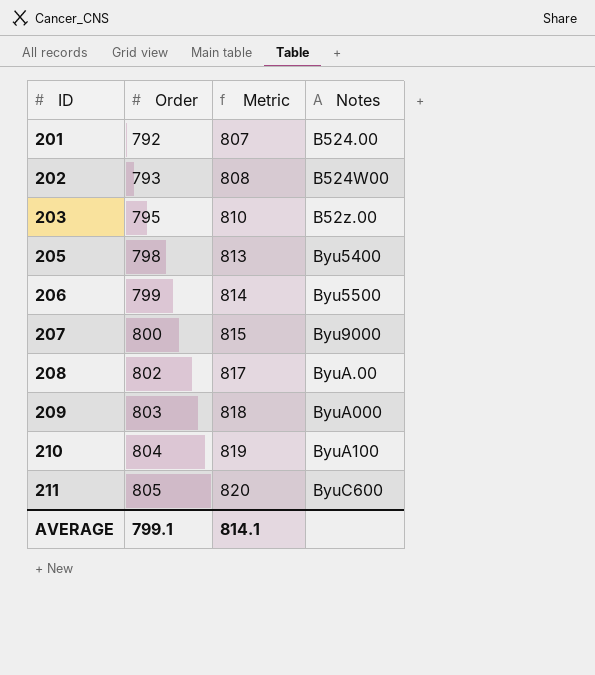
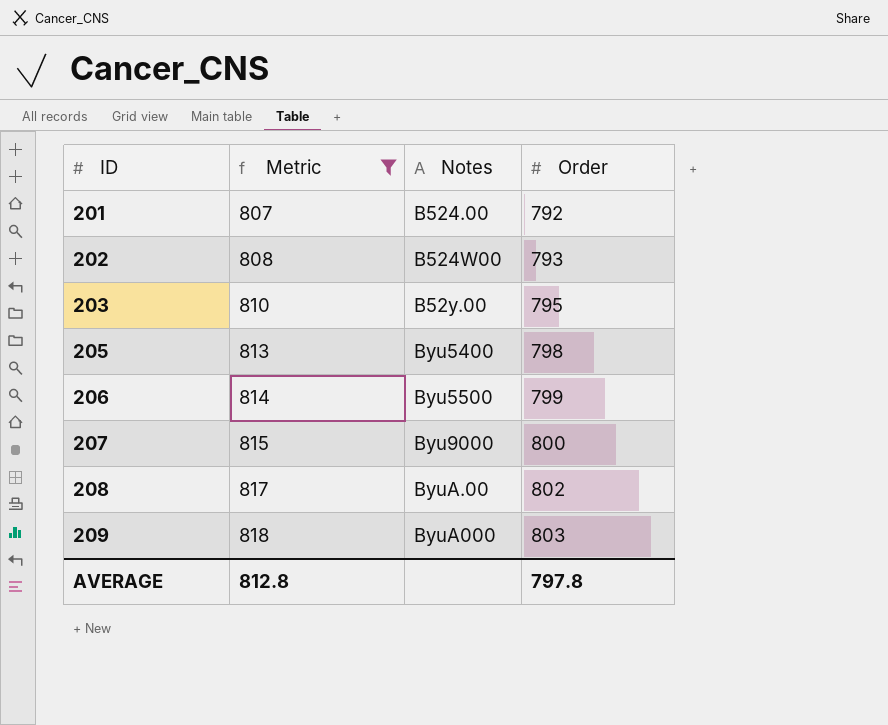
filter: none -> Metric <= 818
column Order | position: 2 -> 4
203 | Notes: B52z.00 -> B52y.00
AVERAGE | Metric: 814.1 -> 812.8
AVERAGE | Order: 799.1 -> 797.8

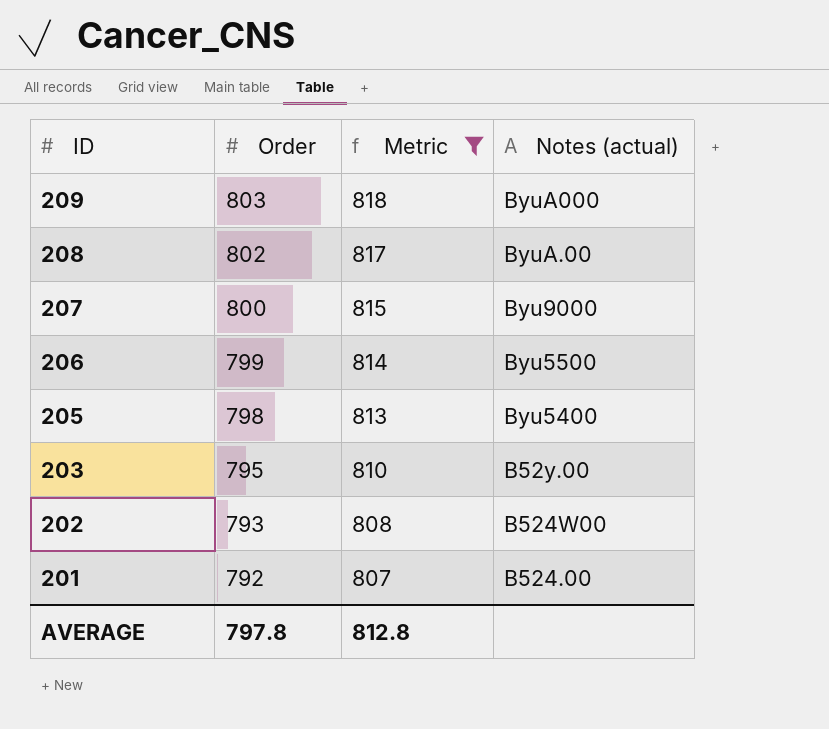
row order: ID ascending -> ID descending
column Order | position: 4 -> 2
column name: Notes -> Notes (actual)

